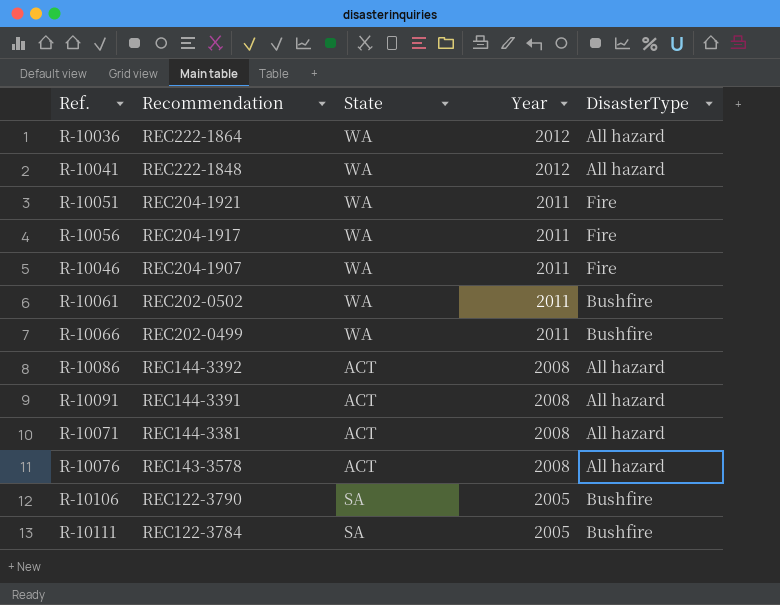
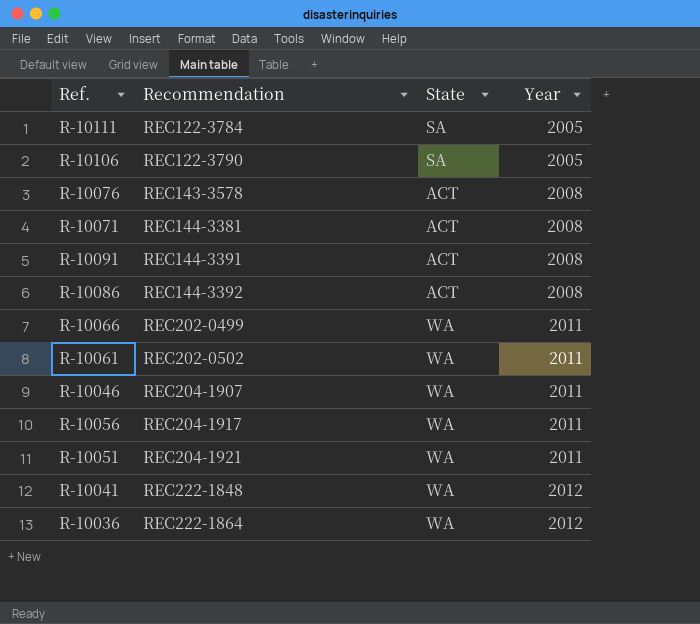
row order: Recommendation descending -> Recommendation ascending
column DisasterType | position: 5 -> none

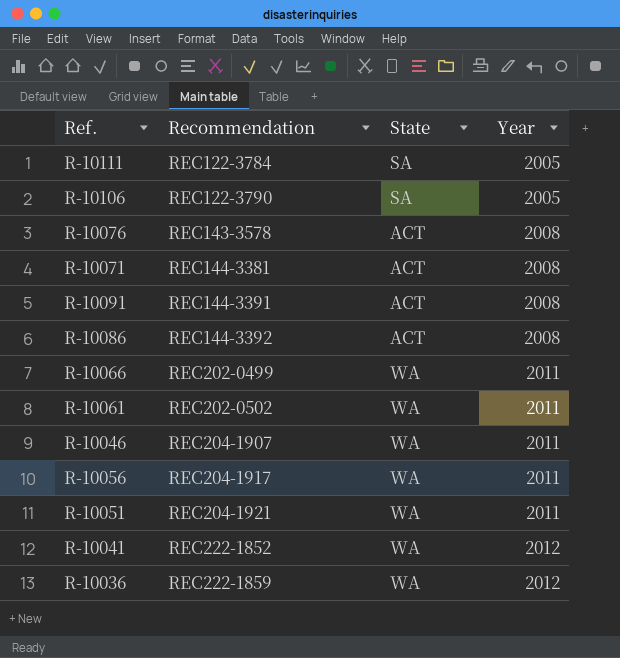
R-10041 | Recommendation: REC222-1848 -> REC222-1852
R-10036 | Recommendation: REC222-1864 -> REC222-1859

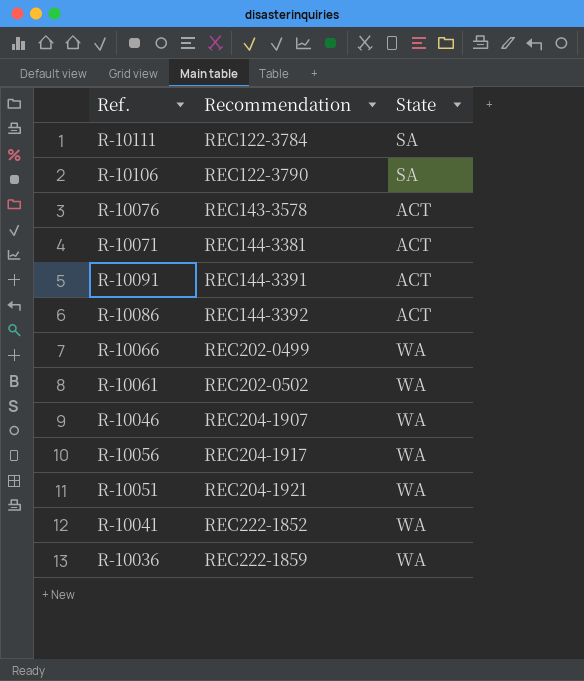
column Year | position: 4 -> none

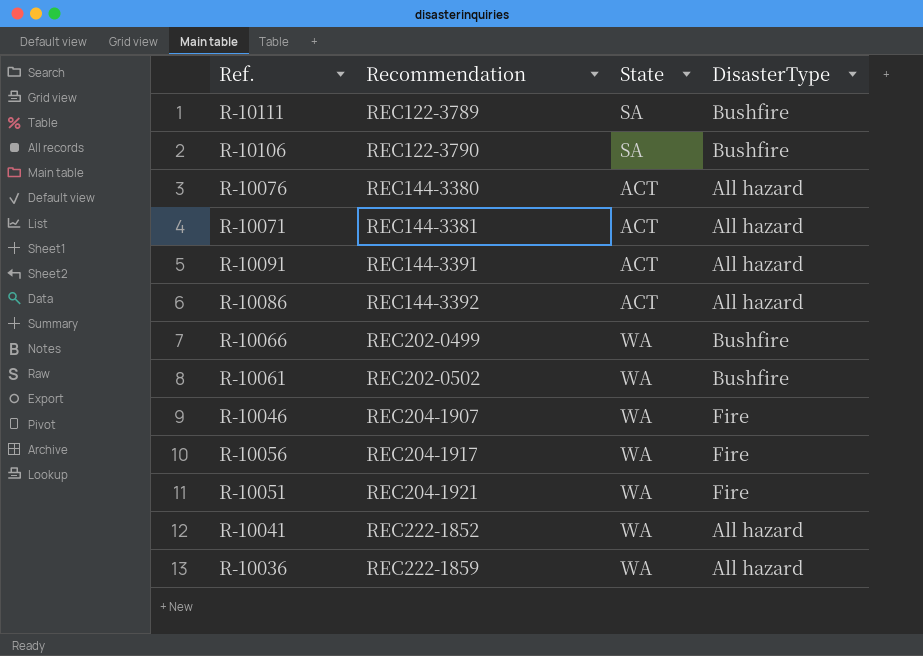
column DisasterType | position: none -> 4
R-10111 | Recommendation: REC122-3784 -> REC122-3789
R-10076 | Recommendation: REC143-3578 -> REC144-3380

